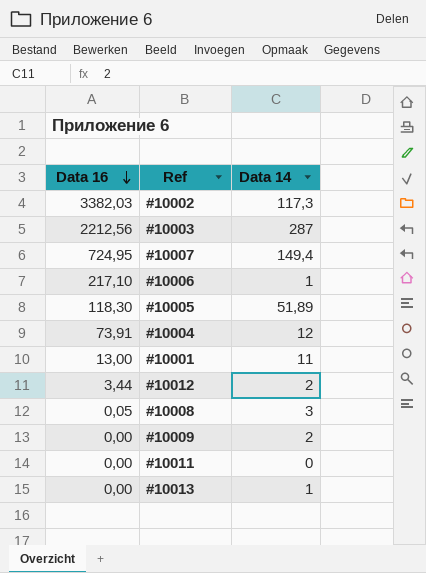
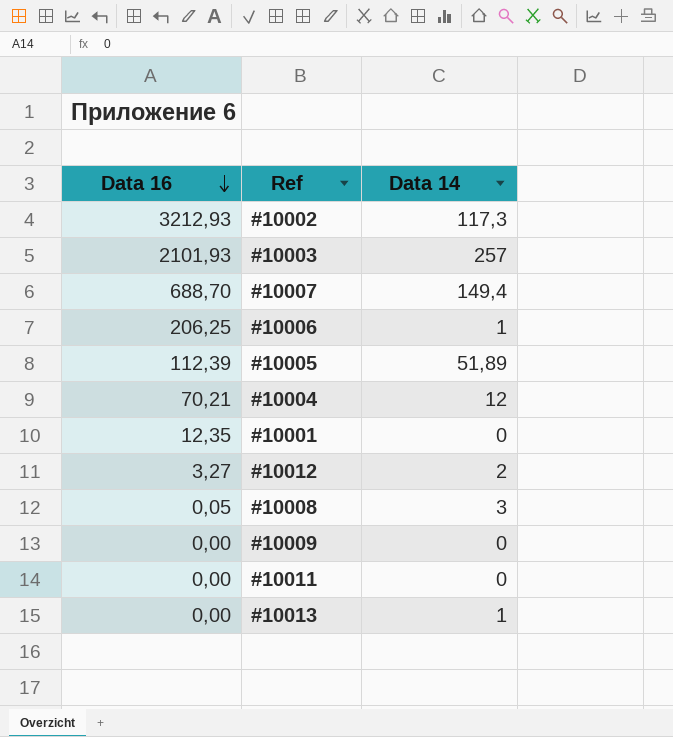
#10002 | Data 16: 3382,03 -> 3212,93
#10003 | Data 16: 2212,56 -> 2101,93
#10003 | Data 14: 287 -> 257
#10007 | Data 16: 724,95 -> 688,70
#10006 | Data 16: 217,10 -> 206,25
#10005 | Data 16: 118,30 -> 112,39
#10004 | Data 16: 73,91 -> 70,21
#10001 | Data 16: 13,00 -> 12,35
#10001 | Data 14: 11 -> 0
#10012 | Data 16: 3,44 -> 3,27
#10009 | Data 14: 2 -> 0

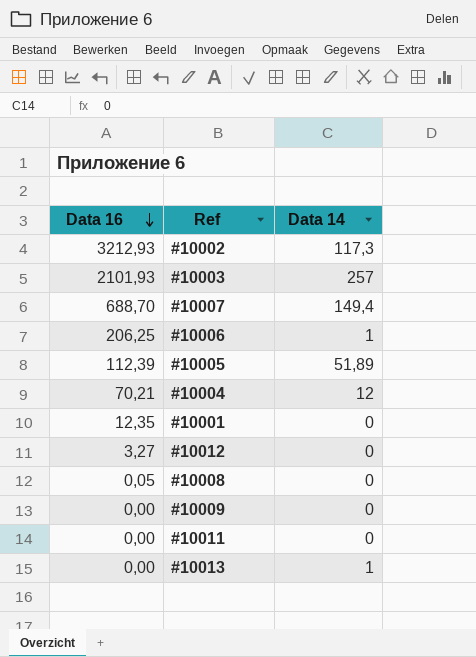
#10012 | Data 14: 2 -> 0
#10008 | Data 14: 3 -> 0

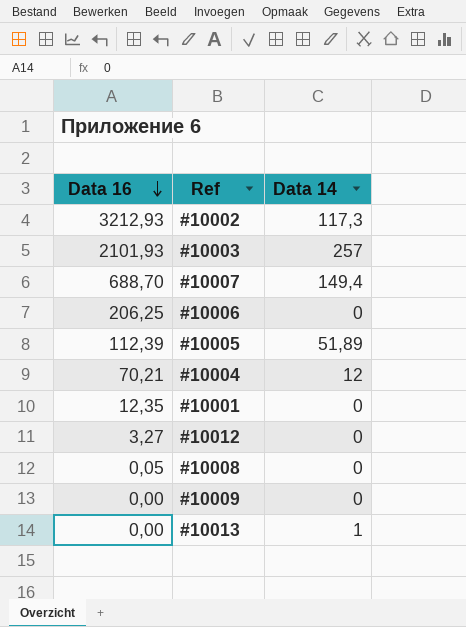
row #10011: 0,00 | 0 -> none
#10006 | Data 14: 1 -> 0

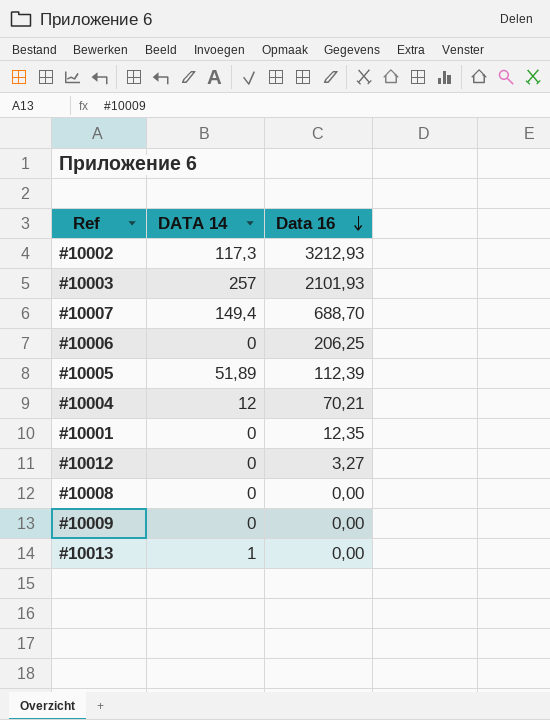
column name: Data 14 -> DATA 14
column Data 16 | position: 1 -> 3
#10008 | Data 16: 0,05 -> 0,00

